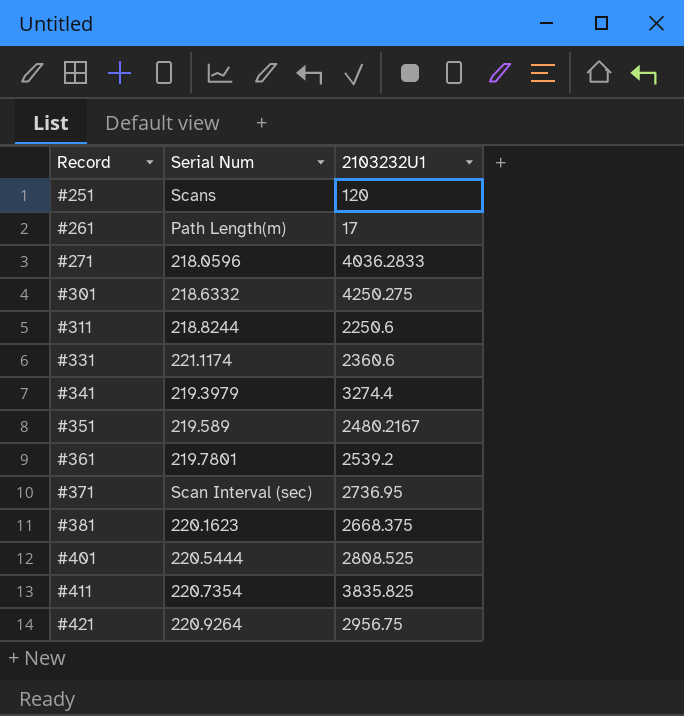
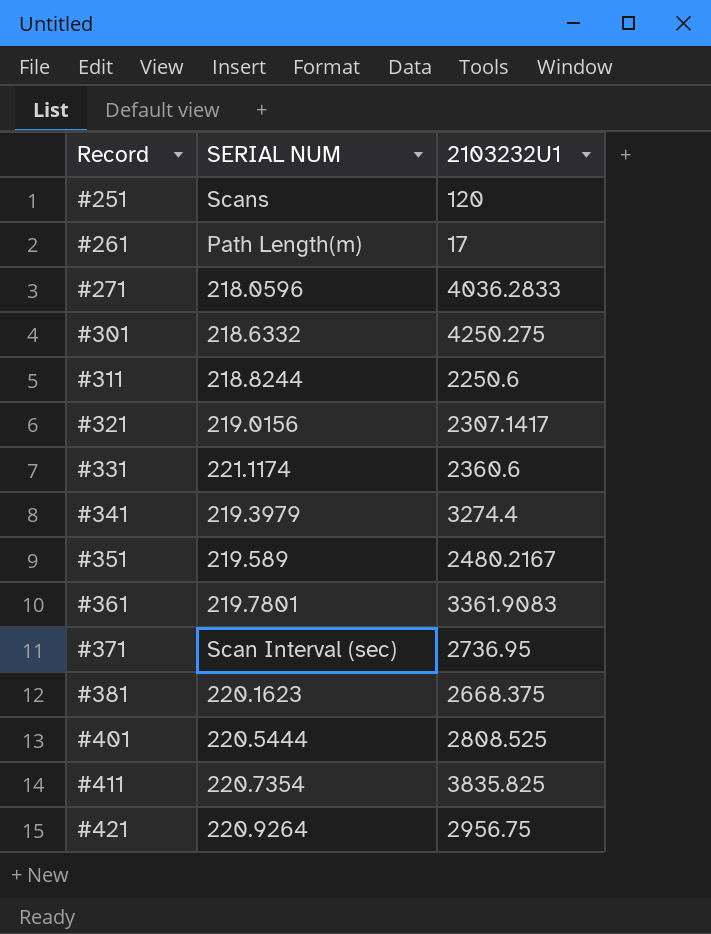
column name: Serial Num -> SERIAL NUM
row #321: none -> 219.0156 | 2307.1417
#361 | 2103232U1: 2539.2 -> 3361.9083

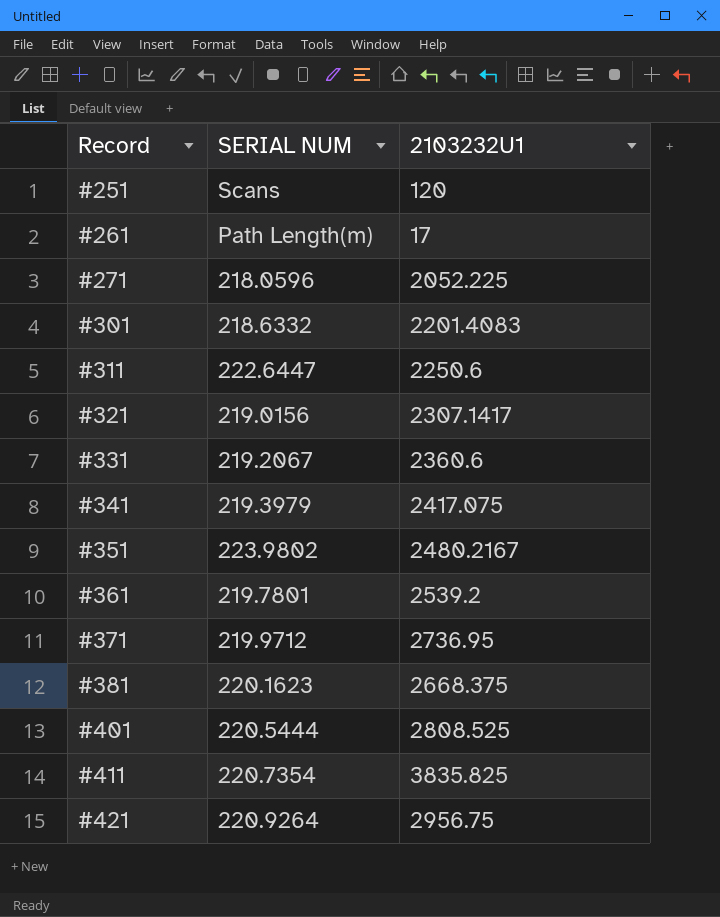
#271 | 2103232U1: 4036.2833 -> 2052.225
#301 | 2103232U1: 4250.275 -> 2201.4083
#311 | SERIAL NUM: 218.8244 -> 222.6447
#331 | SERIAL NUM: 221.1174 -> 219.2067
#341 | 2103232U1: 3274.4 -> 2417.075
#351 | SERIAL NUM: 219.589 -> 223.9802
#361 | 2103232U1: 3361.9083 -> 2539.2
#371 | SERIAL NUM: Scan Interval (sec) -> 219.9712

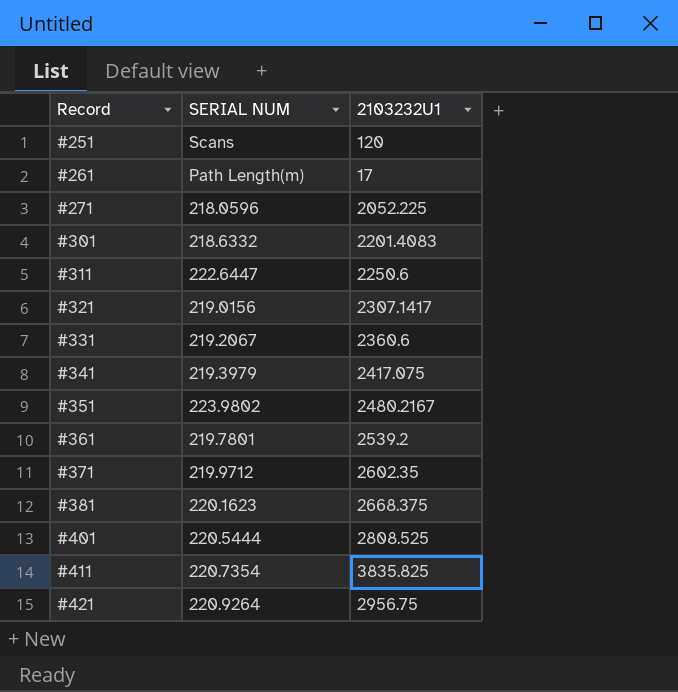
#371 | 2103232U1: 2736.95 -> 2602.35

